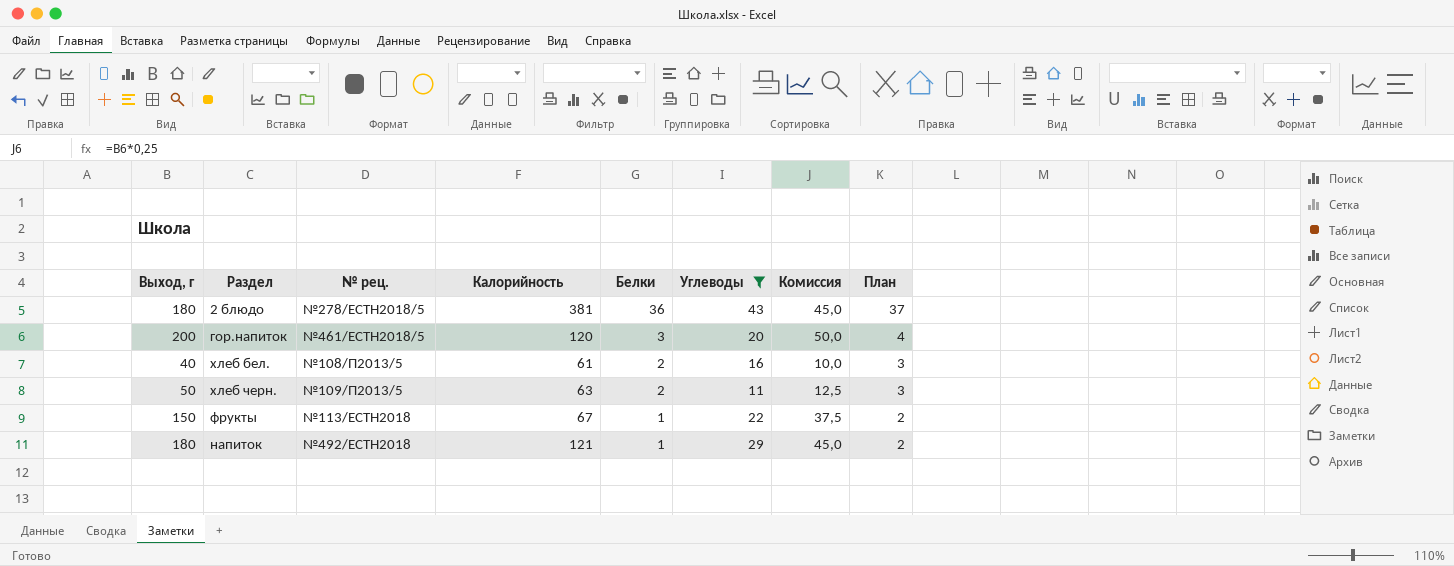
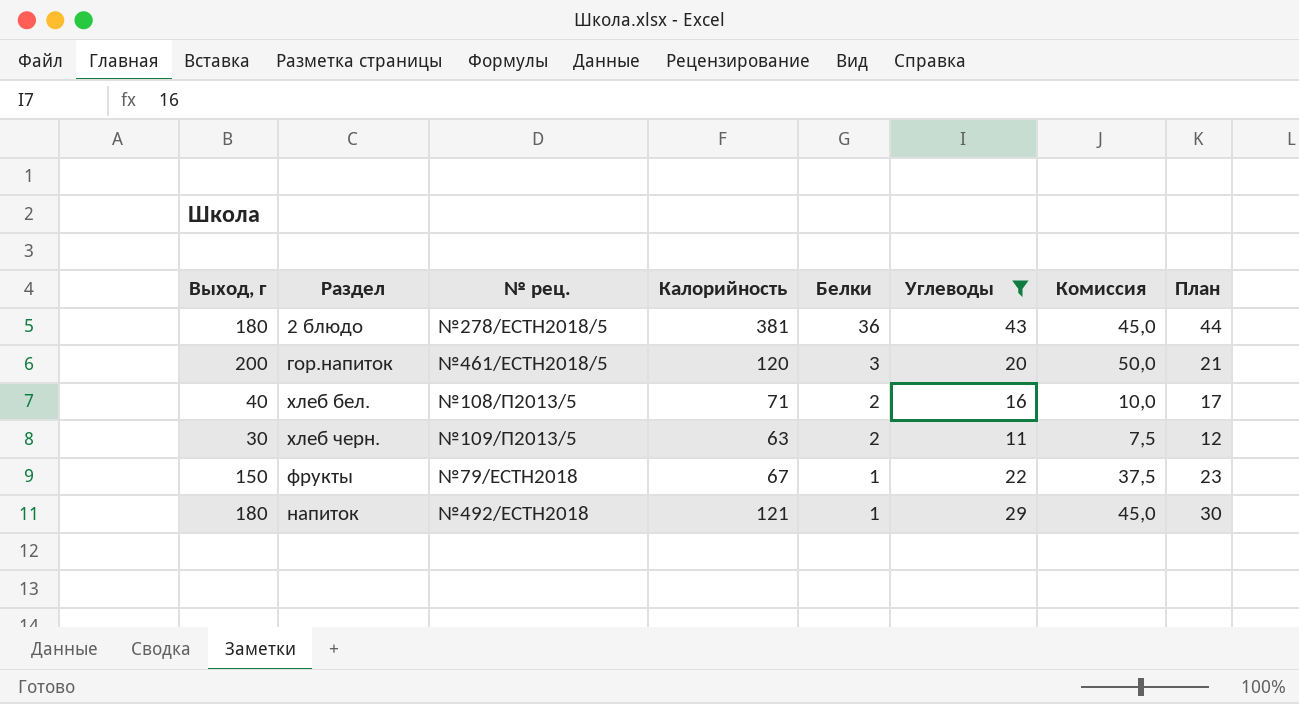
column План | formula: [Белки] + 1 -> [Углеводы] + 1
хлеб бел. | Калорийность: 61 -> 71
хлеб черн. | Выход, г: 50 -> 30
хлеб черн. | Комиссия: 12,5 -> 7,5
фрукты | № рец.: №113/ЕСТН2018 -> №79/ЕСТН2018

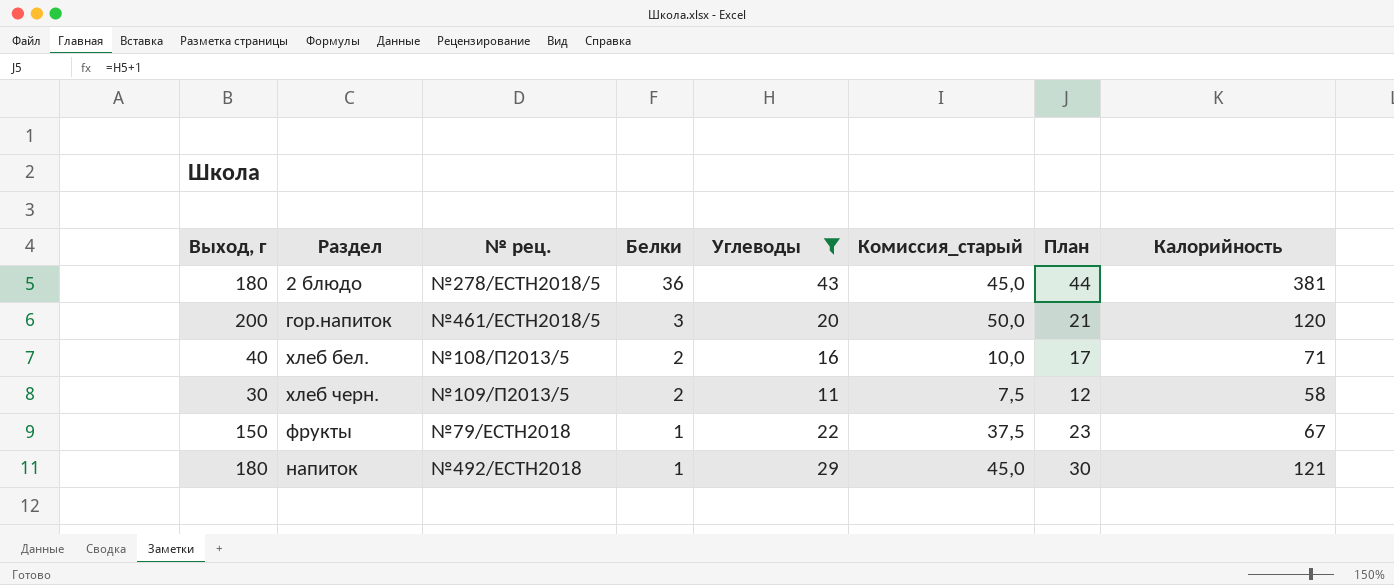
column name: Комиссия -> Комиссия_старый
column Калорийность | position: 4 -> 8
хлеб черн. | Калорийность: 63 -> 58

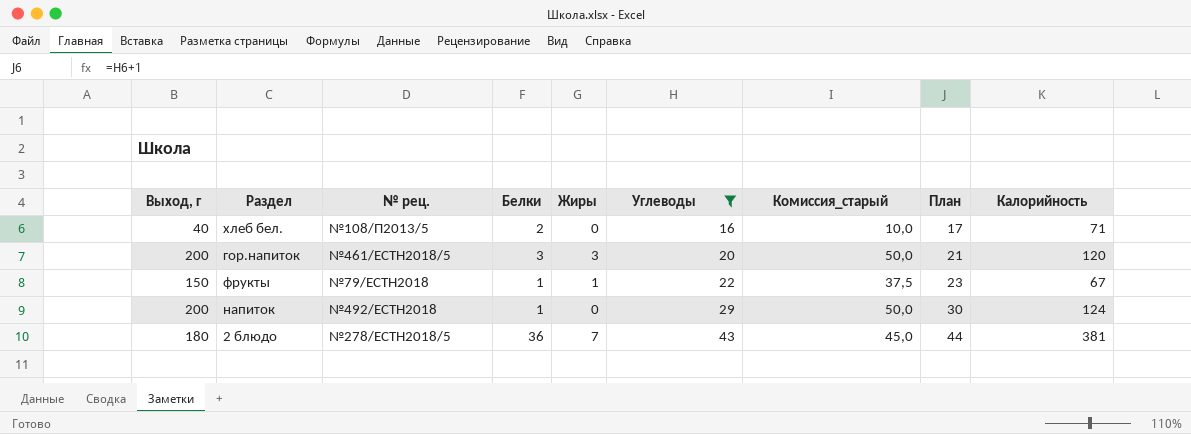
row order: Белки descending -> Углеводы ascending
column Жиры | position: none -> 5
row хлеб черн.: 30 | №109/П2013/5 | 2 | 11 | 7,5 | 12 | 58 -> none
напиток | Выход, г: 180 -> 200
напиток | Комиссия_старый: 45,0 -> 50,0
напиток | Калорийность: 121 -> 124

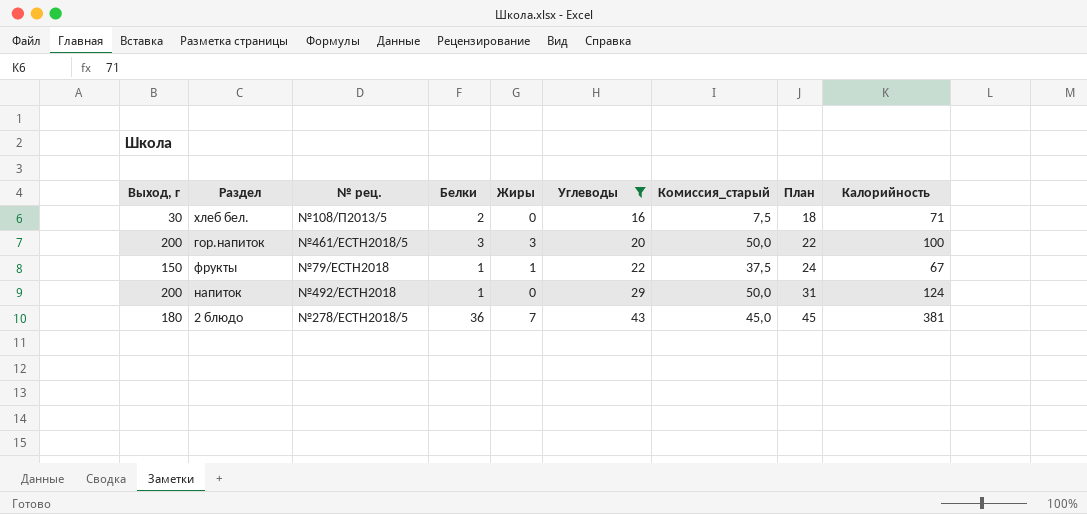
column План | formula: [Углеводы] + 1 -> [Углеводы] + 2
хлеб бел. | Выход, г: 40 -> 30
хлеб бел. | Комиссия_старый: 10,0 -> 7,5
гор.напиток | Калорийность: 120 -> 100

